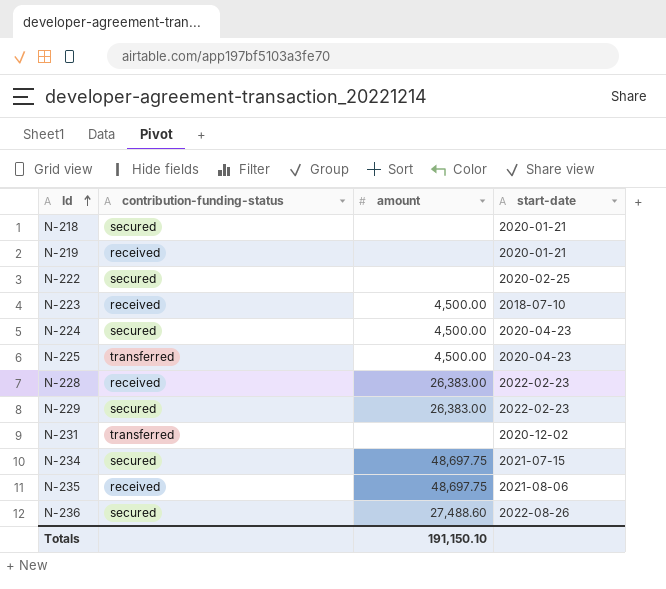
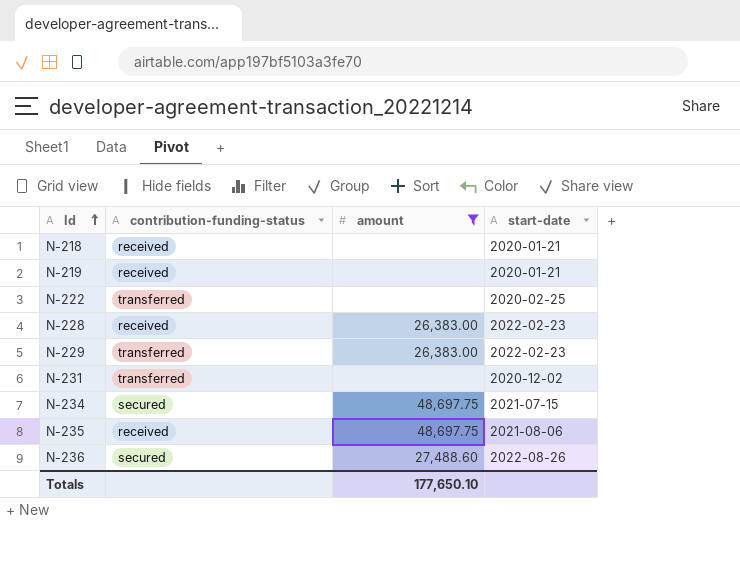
filter: none -> amount != 4,500.00
N-218 | contribution-funding-status: secured -> received
N-222 | contribution-funding-status: secured -> transferred
N-229 | contribution-funding-status: secured -> transferred
Totals | amount: 191,150.10 -> 177,650.10

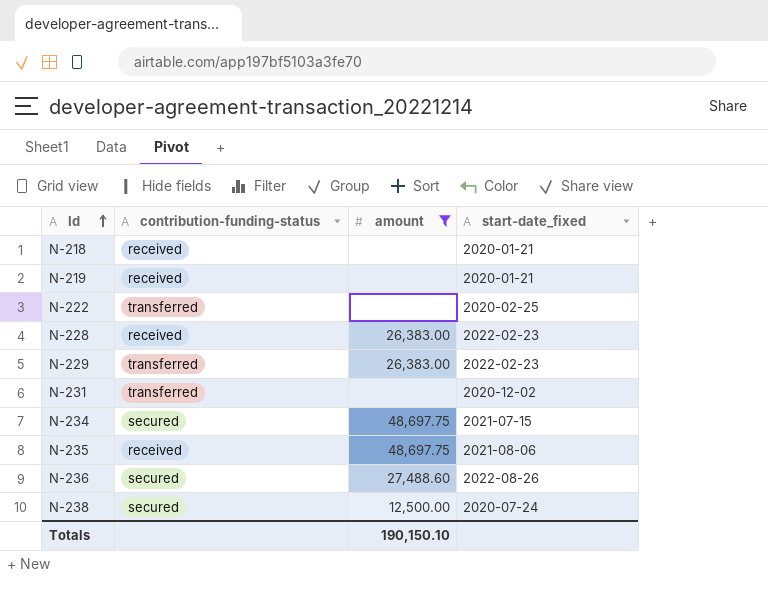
column name: start-date -> start-date_fixed
row N-238: none -> secured | 12,500.00 | 2020-07-24
Totals | amount: 177,650.10 -> 190,150.10

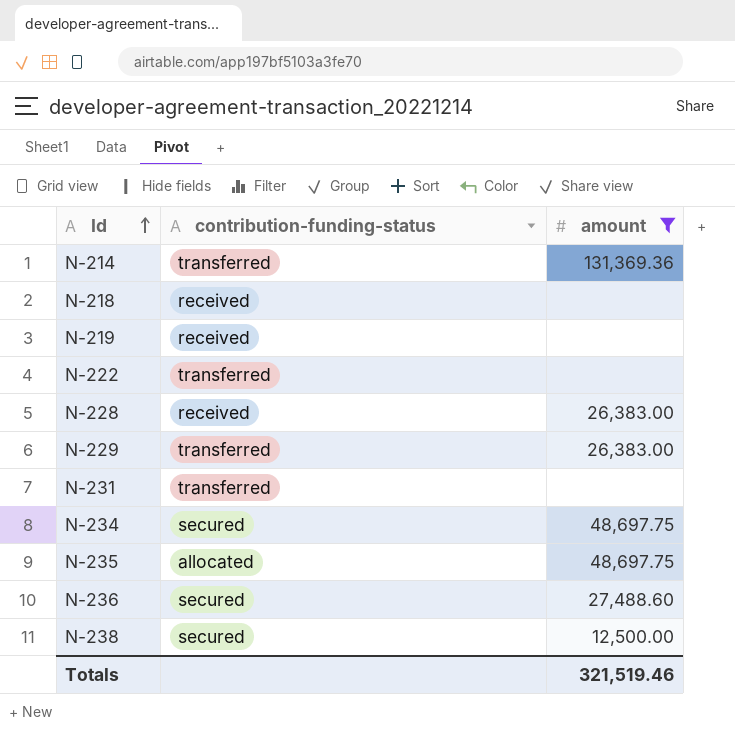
column start-date_fixed | position: 4 -> none
row N-214: none -> transferred | 131,369.36
N-235 | contribution-funding-status: received -> allocated
Totals | amount: 190,150.10 -> 321,519.46

